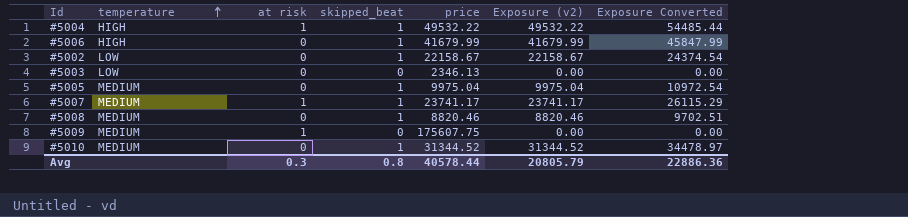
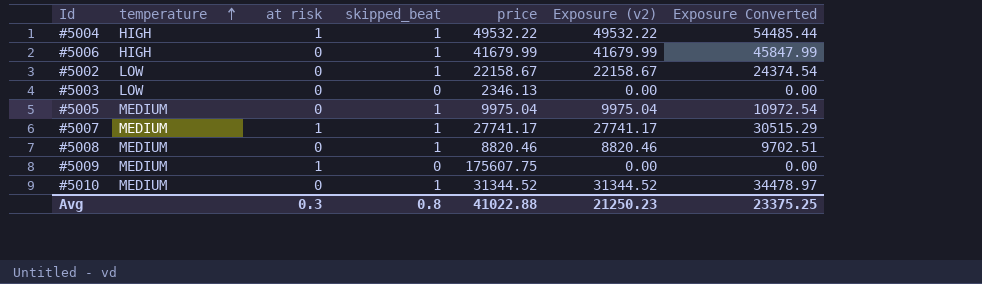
#5007 | price: 23741.17 -> 27741.17
#5007 | Exposure (v2): 23741.17 -> 27741.17
#5007 | Exposure Converted: 26115.29 -> 30515.29
Avg | price: 40578.44 -> 41022.88
Avg | Exposure (v2): 20805.79 -> 21250.23
Avg | Exposure Converted: 22886.36 -> 23375.25

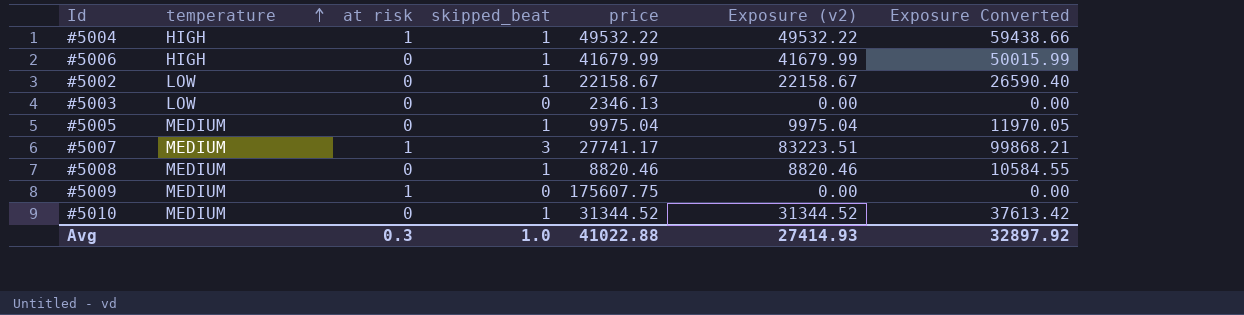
column Exposure Converted | formula: [Exposure (v2)] * 1.1 -> [Exposure (v2)] * 1.2
#5007 | skipped_beat: 1 -> 3
#5007 | Exposure (v2): 27741.17 -> 83223.51
Avg | skipped_beat: 0.8 -> 1.0
Avg | Exposure (v2): 21250.23 -> 27414.93
Avg | Exposure Converted: 23375.25 -> 32897.92

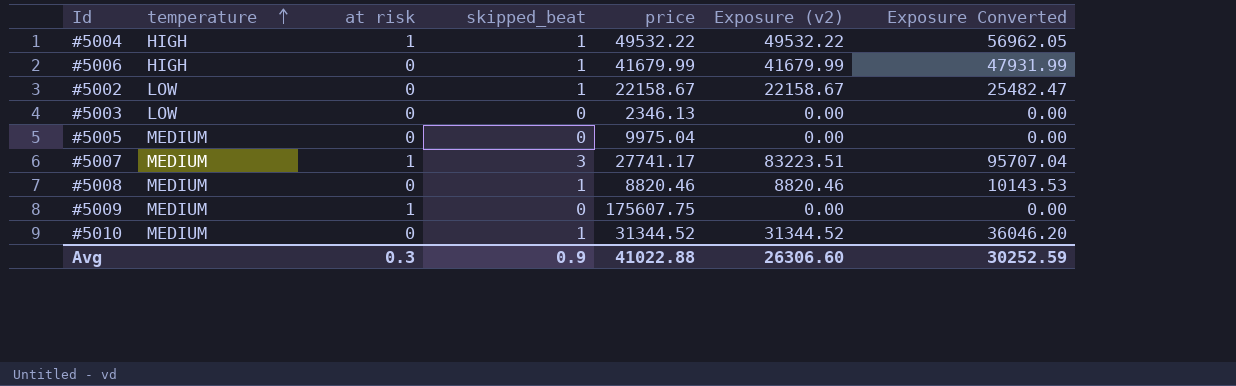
column Exposure Converted | formula: [Exposure (v2)] * 1.2 -> [Exposure (v2)] * 1.15
#5005 | skipped_beat: 1 -> 0
#5005 | Exposure (v2): 9975.04 -> 0.00
Avg | skipped_beat: 1.0 -> 0.9
Avg | Exposure (v2): 27414.93 -> 26306.60
Avg | Exposure Converted: 32897.92 -> 30252.59

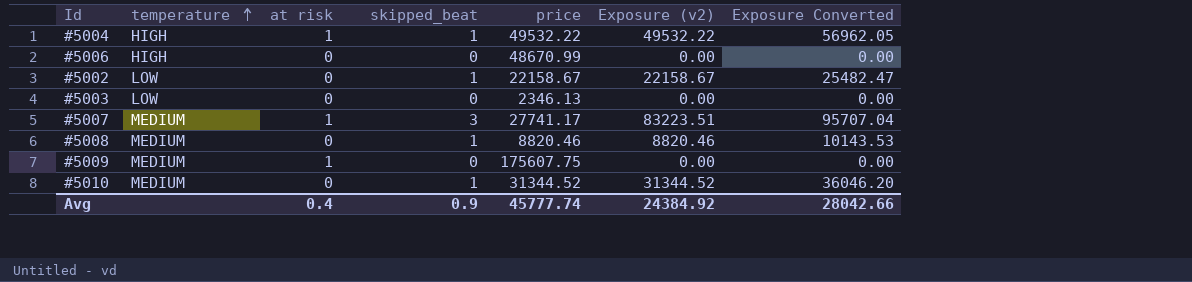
row #5005: MEDIUM | 0 | 0 | 9975.04 | 0.00 | 0.00 -> none
#5006 | skipped_beat: 1 -> 0
#5006 | price: 41679.99 -> 48670.99
#5006 | Exposure (v2): 41679.99 -> 0.00
#5006 | Exposure Converted: 47931.99 -> 0.00
Avg | at risk: 0.3 -> 0.4
Avg | price: 41022.88 -> 45777.74
Avg | Exposure (v2): 26306.60 -> 24384.92
Avg | Exposure Converted: 30252.59 -> 28042.66

